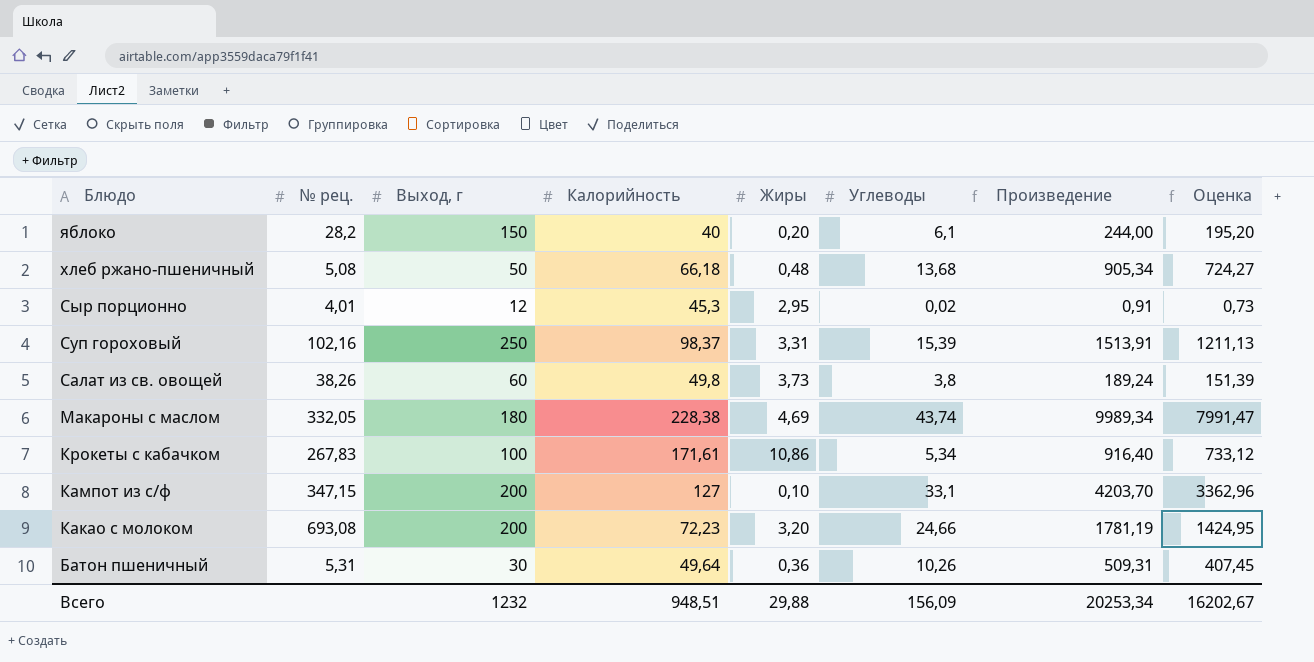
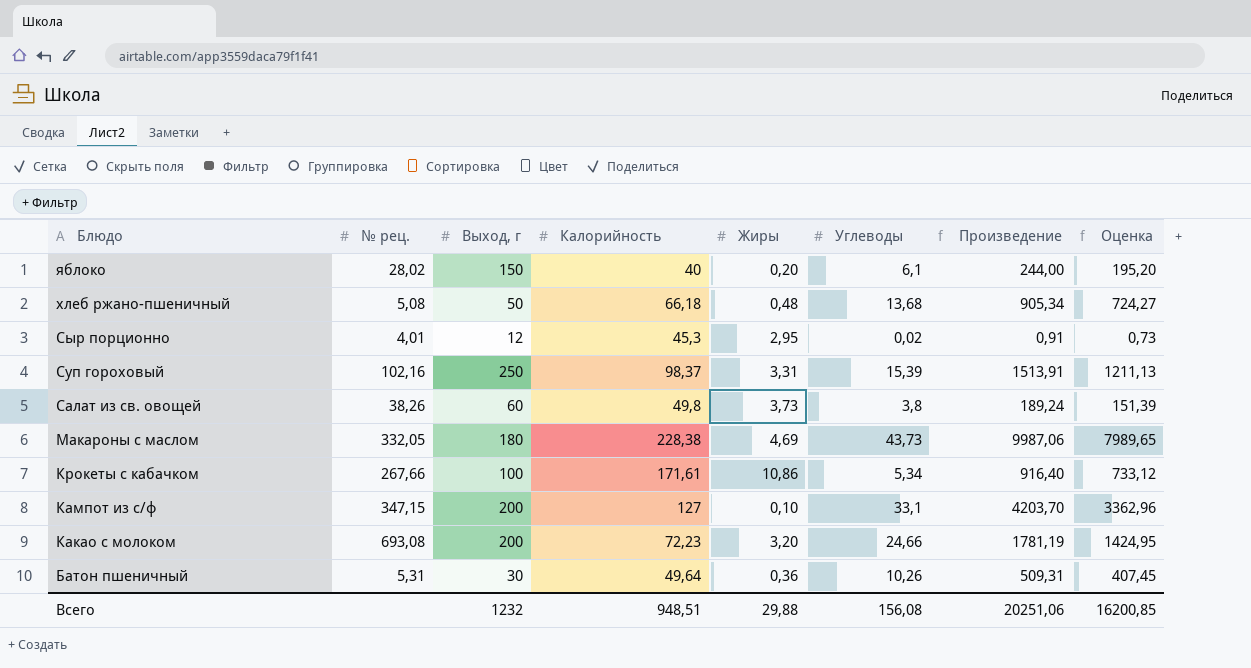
яблоко | № рец.: 28,2 -> 28,02
Макароны с маслом | Углеводы: 43,74 -> 43,73
Макароны с маслом | Произведение: 9989,34 -> 9987,06
Макароны с маслом | Оценка: 7991,47 -> 7989,65
Крокеты с кабачком | № рец.: 267,83 -> 267,66
Всего | Углеводы: 156,09 -> 156,08
Всего | Произведение: 20253,34 -> 20251,06
Всего | Оценка: 16202,67 -> 16200,85

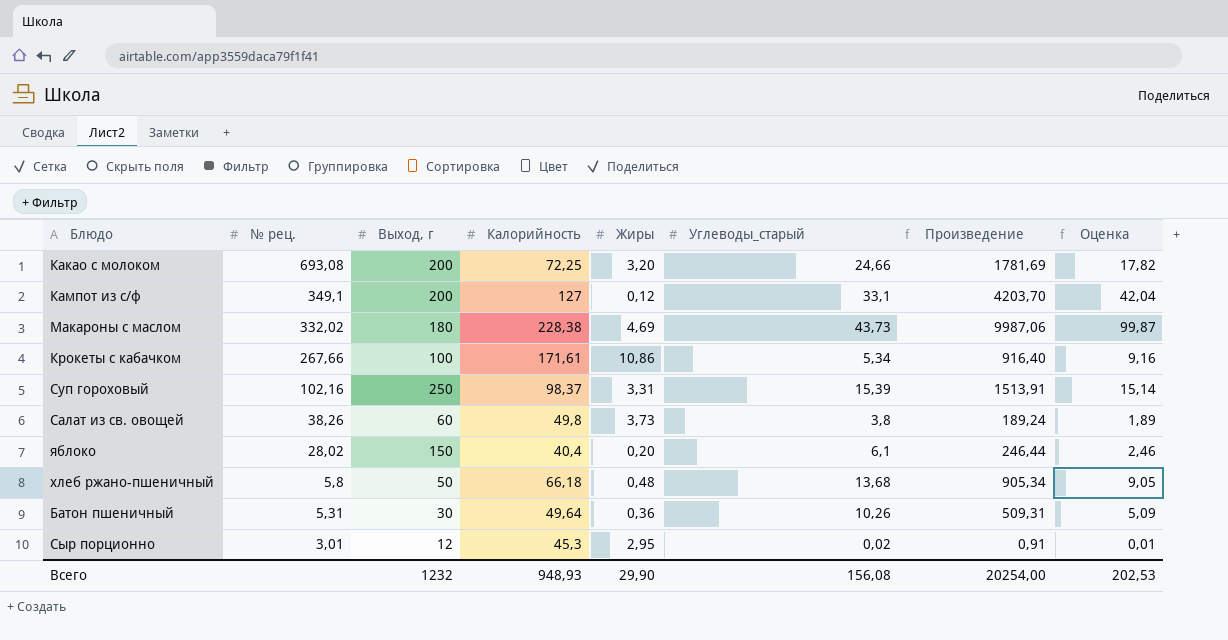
row order: Блюдо descending -> № рец. descending
column name: Углеводы -> Углеводы_старый
column Оценка | formula: [Произведение] * 0,8 -> [Произведение] * 0,01
Какао с молоком | Калорийность: 72,23 -> 72,25
Какао с молоком | Произведение: 1781,19 -> 1781,69
Кампот из с/ф | № рец.: 347,15 -> 349,1
Кампот из с/ф | Жиры: 0,10 -> 0,12
Макароны с маслом | № рец.: 332,05 -> 332,02
яблоко | Калорийность: 40 -> 40,4
яблоко | Произведение: 244,00 -> 246,44
хлеб ржано-пшеничный | № рец.: 5,08 -> 5,8
Сыр порционно | № рец.: 4,01 -> 3,01
Всего | Калорийность: 948,51 -> 948,93
Всего | Жиры: 29,88 -> 29,90
Всего | Произведение: 20251,06 -> 20254,00
Всего | Оценка: 16200,85 -> 202,53

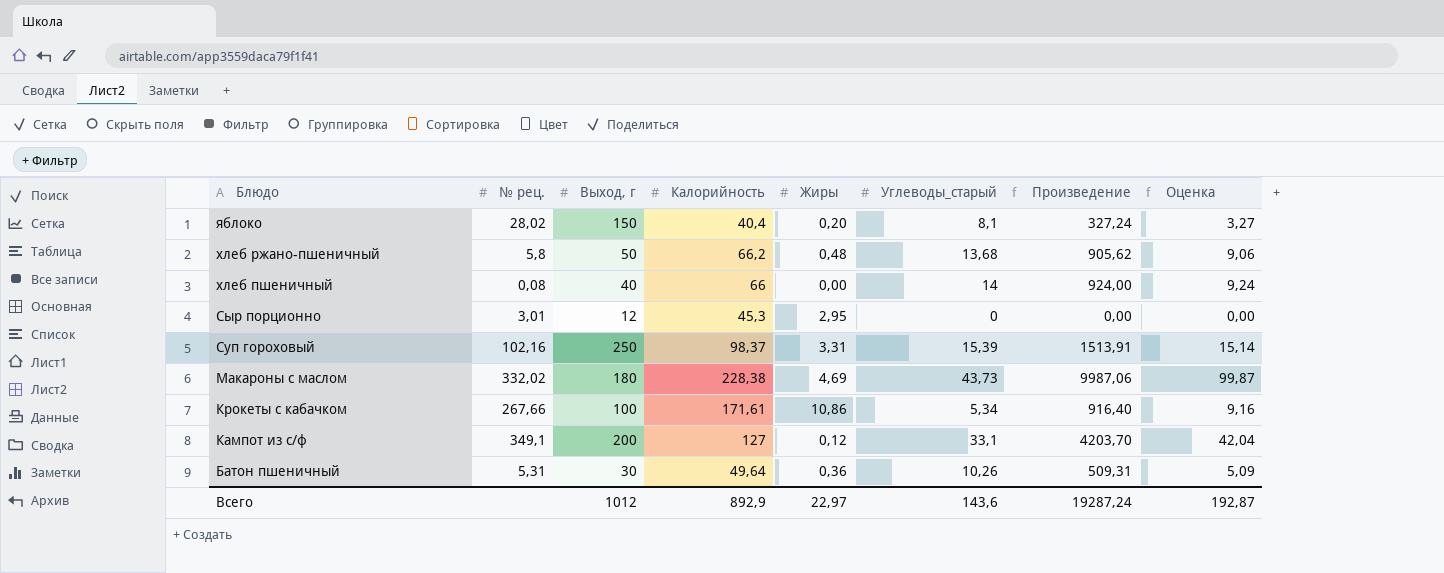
row order: № рец. descending -> Блюдо descending
row Какао с молоком: 693,08 | 200 | 72,25 | 3,20 | 24,66 | 1781,69 | 17,82 -> none
row Салат из св. овощей: 38,26 | 60 | 49,8 | 3,73 | 3,8 | 189,24 | 1,89 -> none
яблоко | Углеводы_старый: 6,1 -> 8,1
яблоко | Произведение: 246,44 -> 327,24
яблоко | Оценка: 2,46 -> 3,27
хлеб ржано-пшеничный | Калорийность: 66,18 -> 66,2
хлеб ржано-пшеничный | Произведение: 905,34 -> 905,62
хлеб ржано-пшеничный | Оценка: 9,05 -> 9,06
row хлеб пшеничный: none -> 0,08 | 40 | 66 | 0,00 | 14 | 924,00 | 9,24
Сыр порционно | Углеводы_старый: 0,02 -> 0
Сыр порционно | Произведение: 0,91 -> 0,00
Сыр порционно | Оценка: 0,01 -> 0,00
Всего | Выход, г: 1232 -> 1012
Всего | Калорийность: 948,93 -> 892,9
Всего | Жиры: 29,90 -> 22,97
Всего | Углеводы_старый: 156,08 -> 143,6
Всего | Произведение: 20254,00 -> 19287,24
Всего | Оценка: 202,53 -> 192,87

